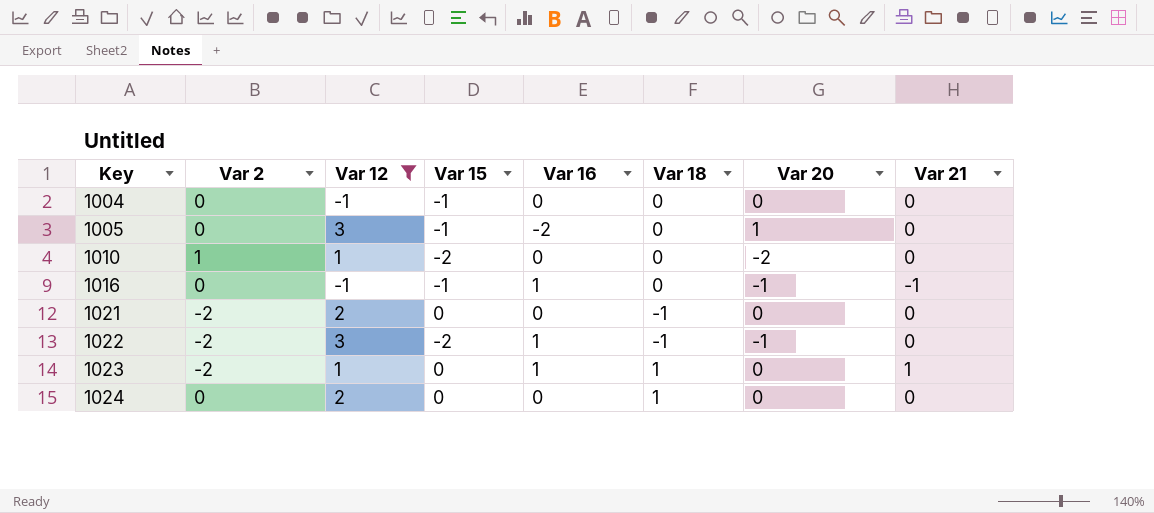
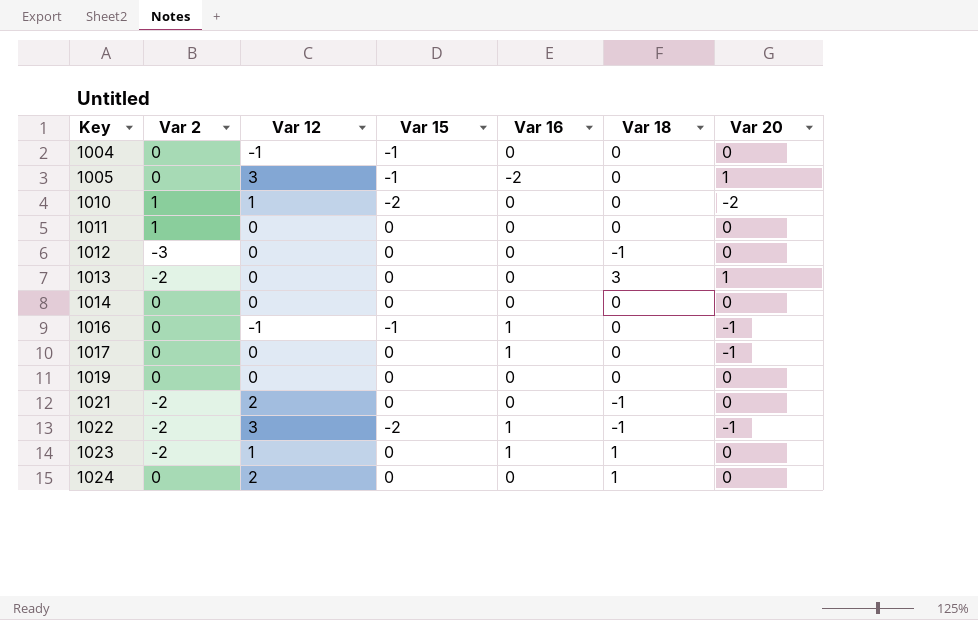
filter: Var 12 != 0 -> none
column Var 21 | position: 8 -> none

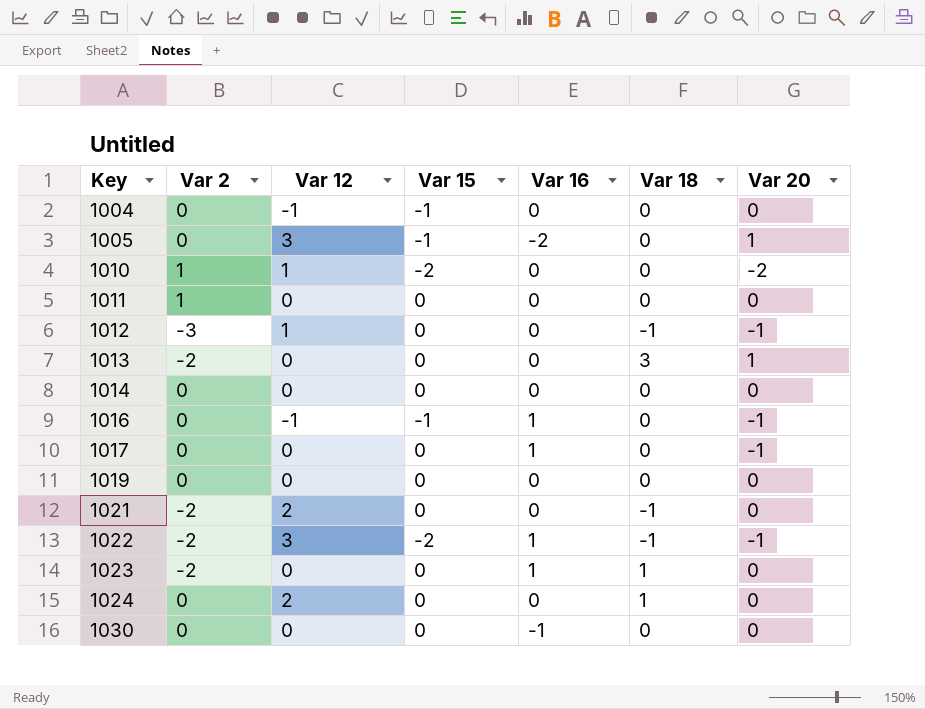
1012 | Var 12: 0 -> 1
1012 | Var 20: 0 -> -1
1023 | Var 12: 1 -> 0
row 1030: none -> 0 | 0 | 0 | -1 | 0 | 0

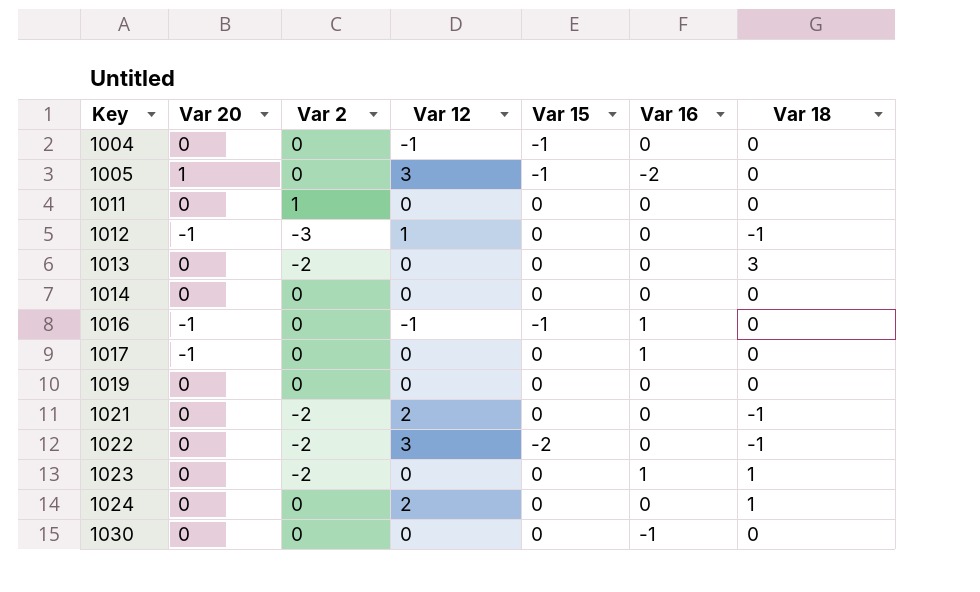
column Var 20 | position: 7 -> 2
row 1010: 1 | 1 | -2 | 0 | 0 | -2 -> none
1013 | Var 20: 1 -> 0
1022 | Var 20: -1 -> 0
1022 | Var 16: 1 -> 0

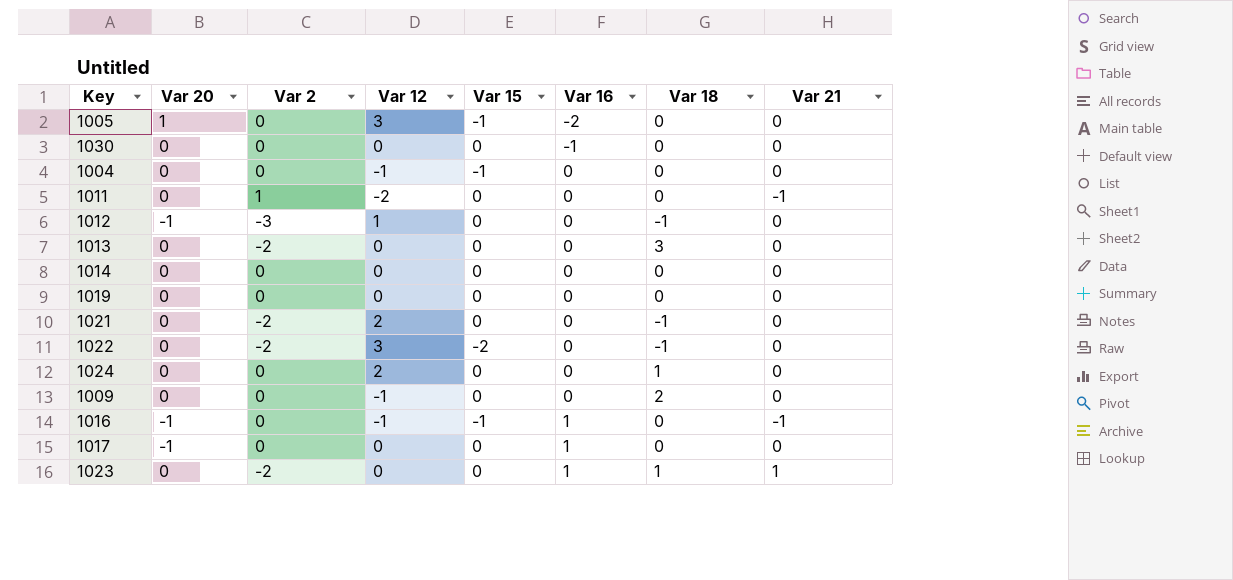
row order: Key ascending -> Var 16 ascending
column Var 21 | position: none -> 8
1011 | Var 12: 0 -> -2
row 1009: none -> 0 | 0 | -1 | 0 | 0 | 2 | 0

